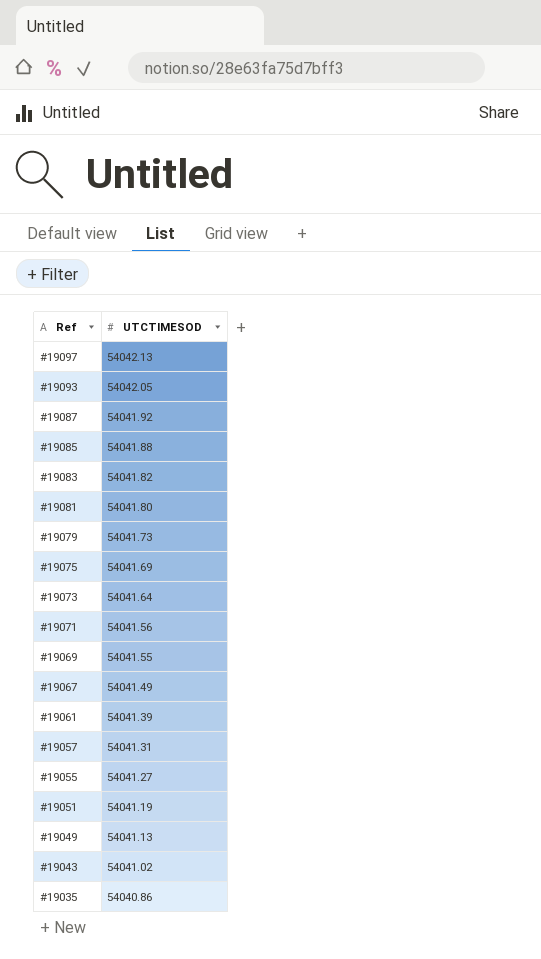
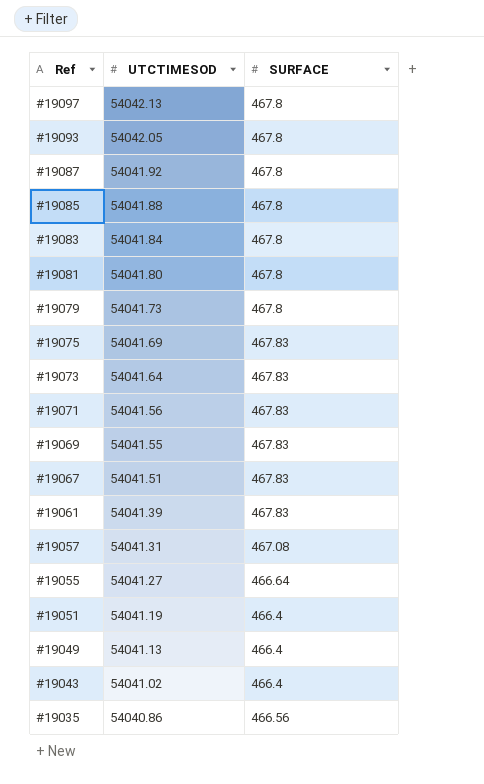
column SURFACE | position: none -> 3
#19083 | UTCTIMESOD: 54041.82 -> 54041.84
#19067 | UTCTIMESOD: 54041.49 -> 54041.51

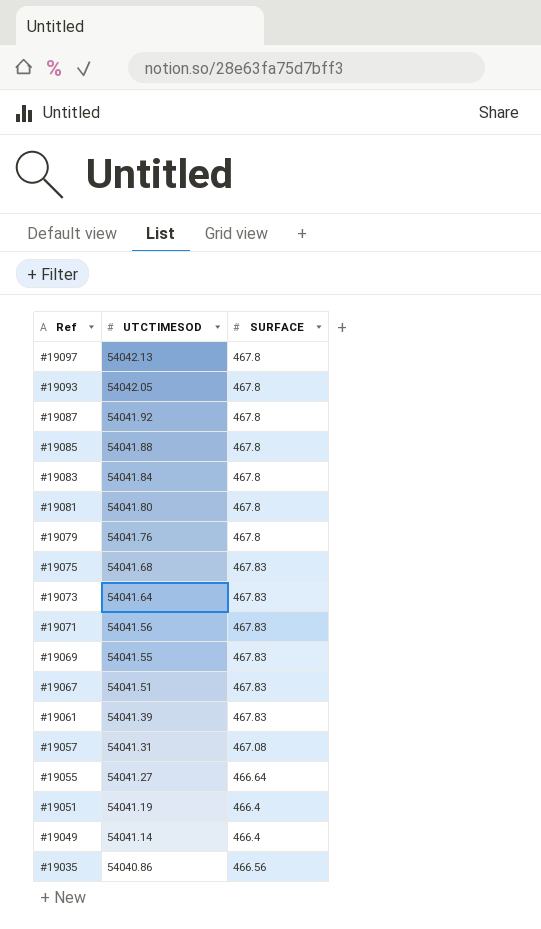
row #19043: 54041.02 | 466.4 -> none
#19079 | UTCTIMESOD: 54041.73 -> 54041.76
#19075 | UTCTIMESOD: 54041.69 -> 54041.68
#19049 | UTCTIMESOD: 54041.13 -> 54041.14

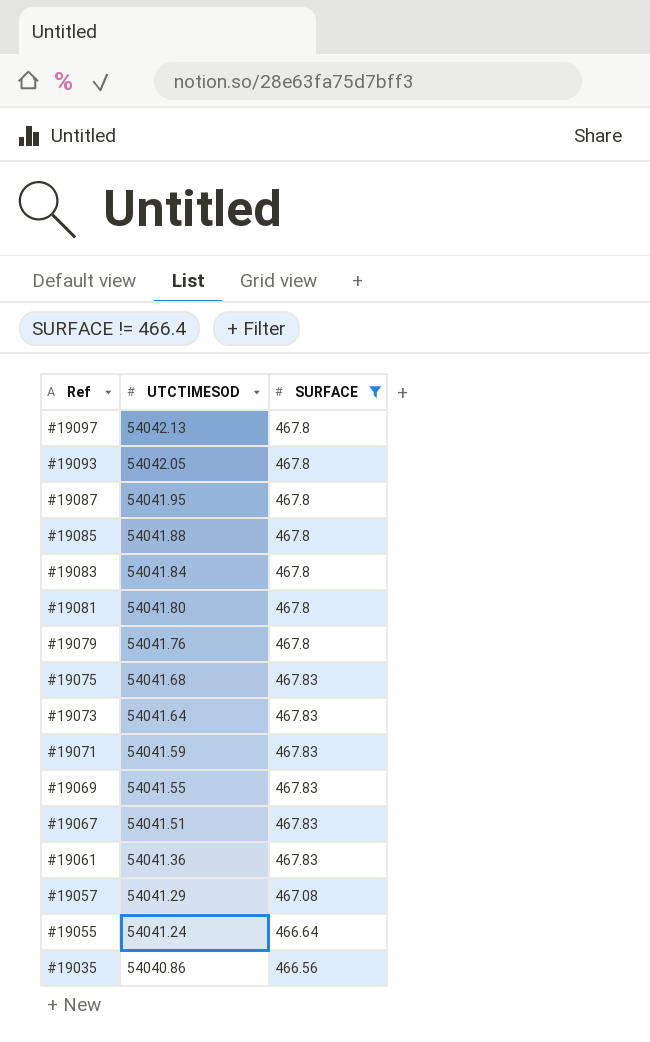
filter: none -> SURFACE != 466.4
#19087 | UTCTIMESOD: 54041.92 -> 54041.95
#19071 | UTCTIMESOD: 54041.56 -> 54041.59
#19061 | UTCTIMESOD: 54041.39 -> 54041.36
#19057 | UTCTIMESOD: 54041.31 -> 54041.29
#19055 | UTCTIMESOD: 54041.27 -> 54041.24

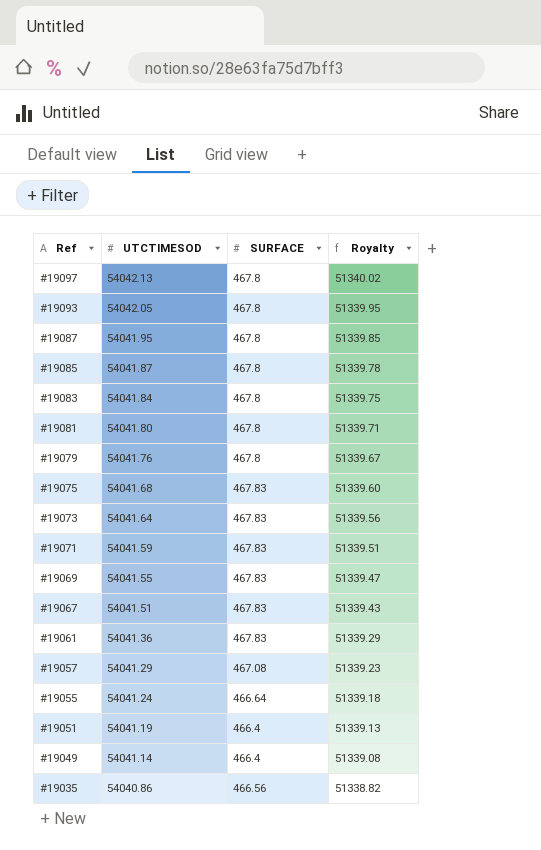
filter: SURFACE != 466.4 -> none
column Royalty | formula: none -> [UTCTIMESOD] * 0.95
#19085 | UTCTIMESOD: 54041.88 -> 54041.87

